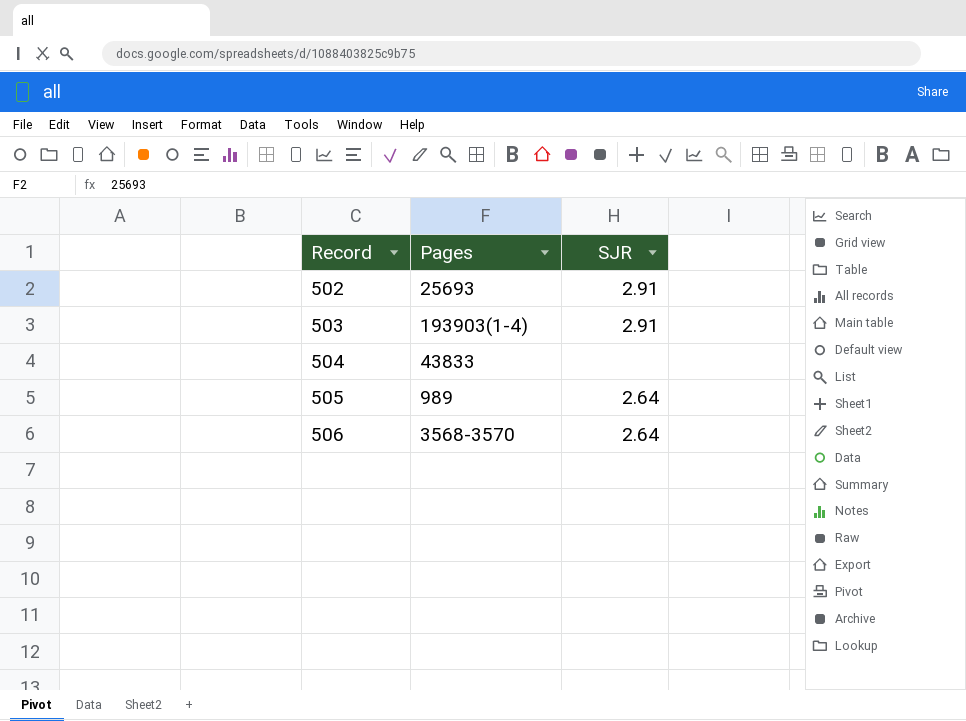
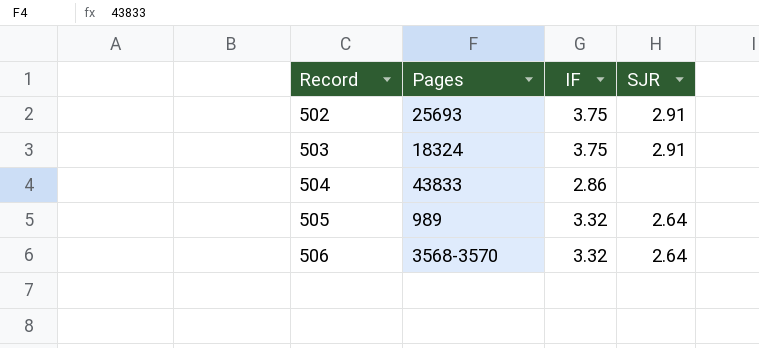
column IF | position: none -> 3
503 | Pages: 193903(1-4) -> 18324

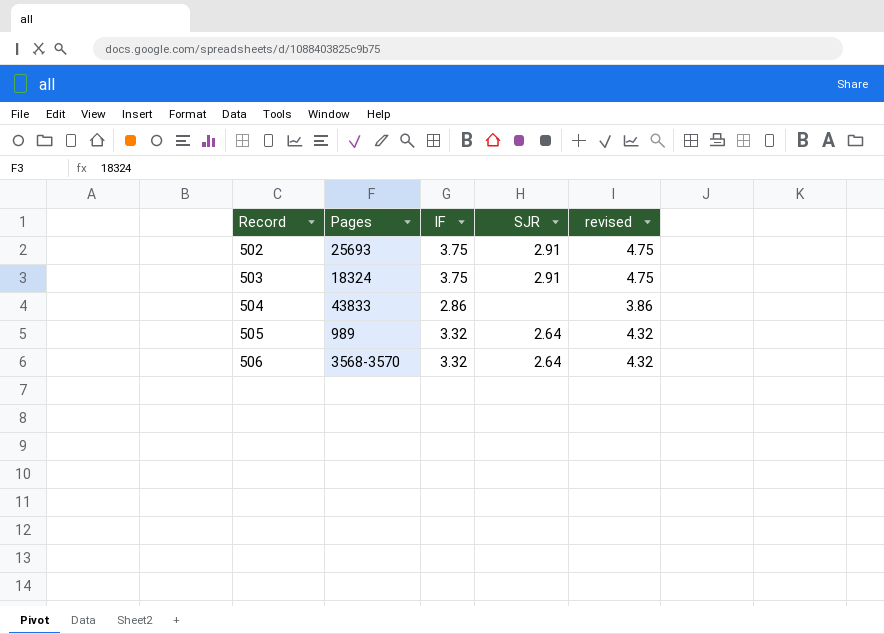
column revised | formula: none -> [IF] + 1

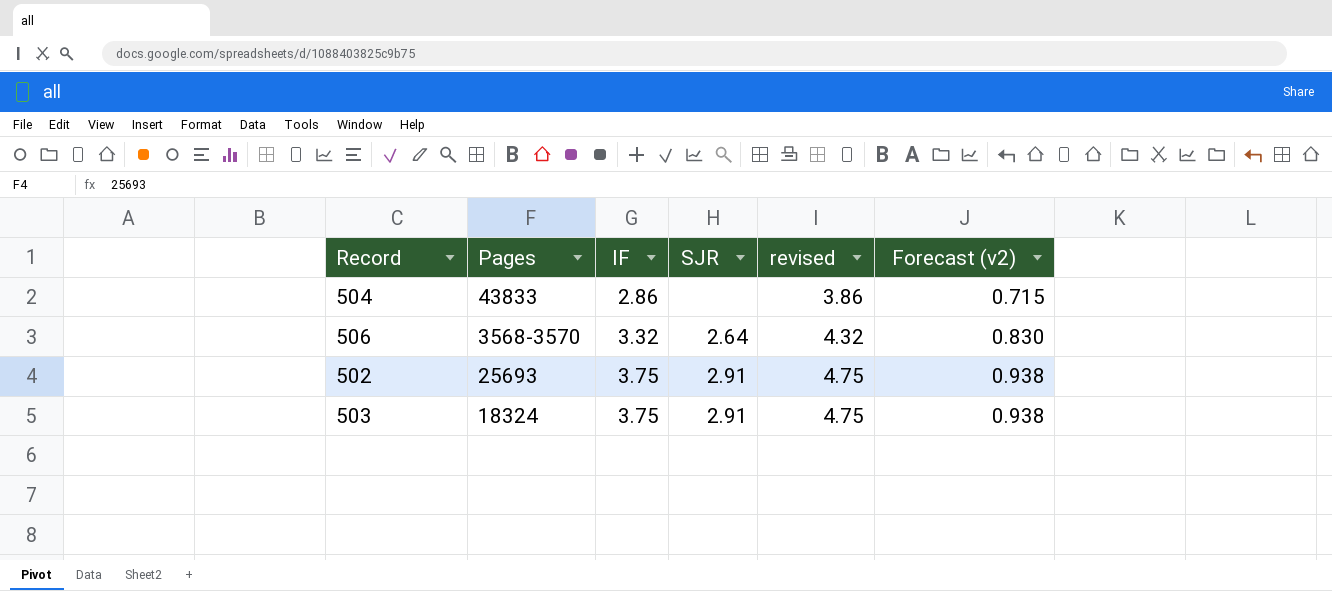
row order: Record ascending -> IF ascending
column Forecast (v2) | formula: none -> [IF] * 0.25
row 505: 989 | 3.32 | 2.64 | 4.32 -> none

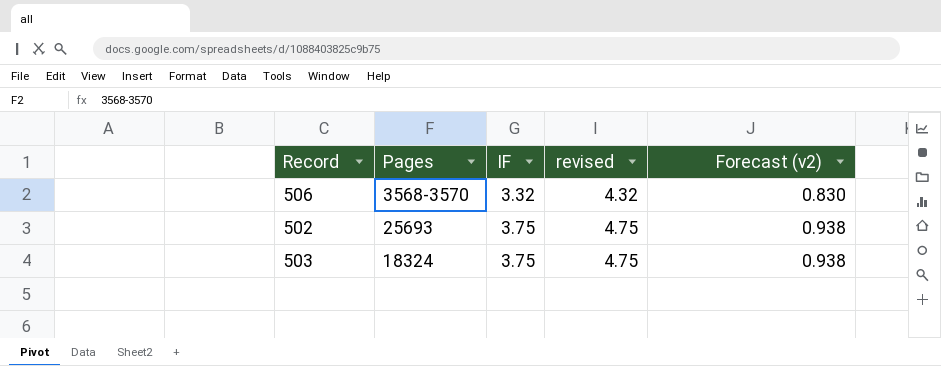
column SJR | position: 4 -> none
row 504: 43833 | 2.86 | none | 3.86 | 0.715 -> none

